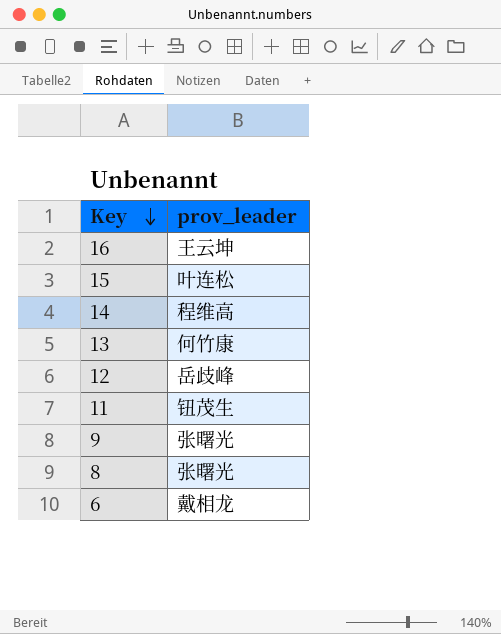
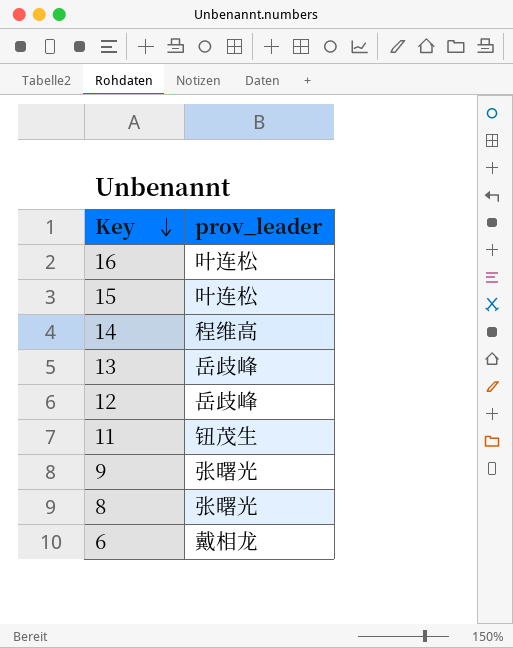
16 | prov_leader: 王云坤 -> 叶连松
13 | prov_leader: 何竹康 -> 岳歧峰

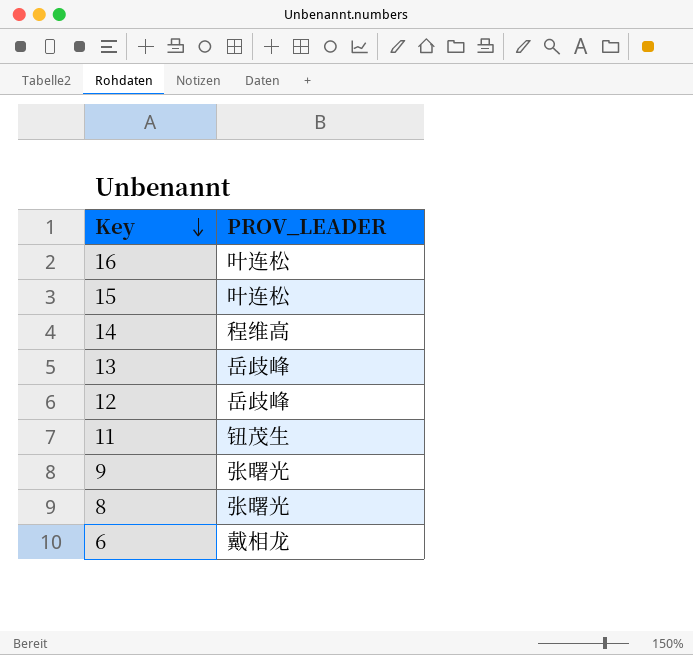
column name: prov_leader -> PROV_LEADER

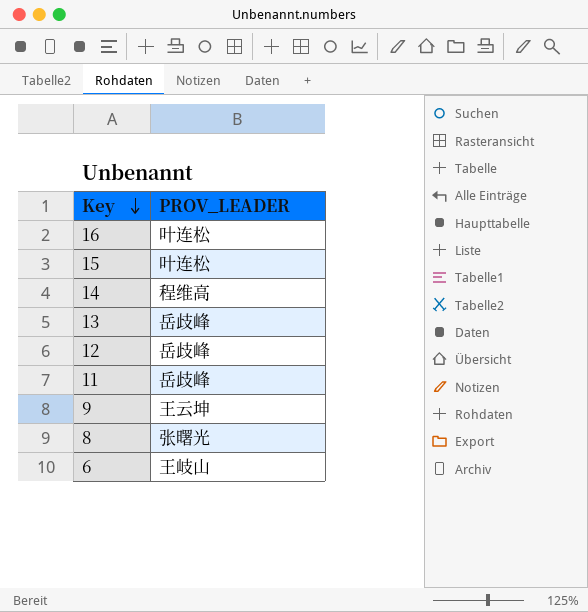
11 | PROV_LEADER: 钮茂生 -> 岳歧峰
9 | PROV_LEADER: 张曙光 -> 王云坤
6 | PROV_LEADER: 戴相龙 -> 王岐山

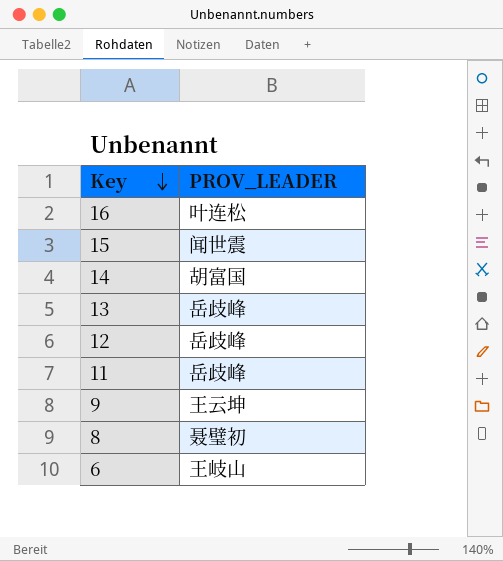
15 | PROV_LEADER: 叶连松 -> 闻世震
14 | PROV_LEADER: 程维高 -> 胡富国
8 | PROV_LEADER: 张曙光 -> 聂璧初

